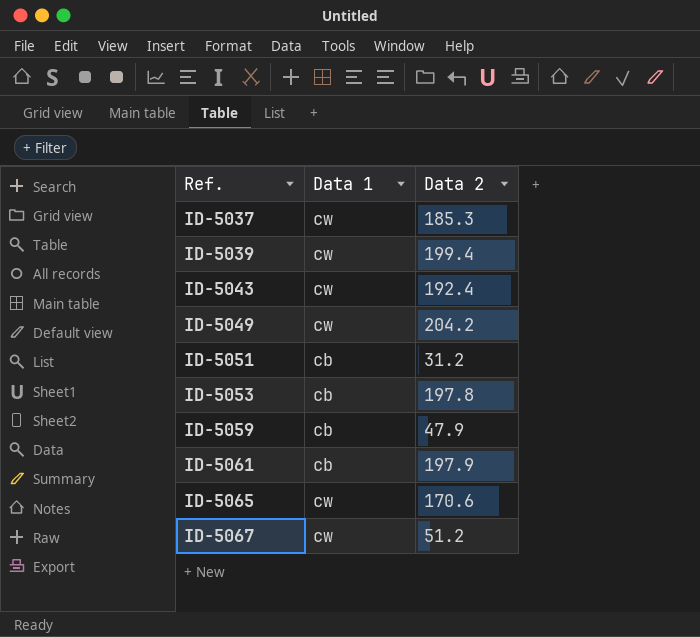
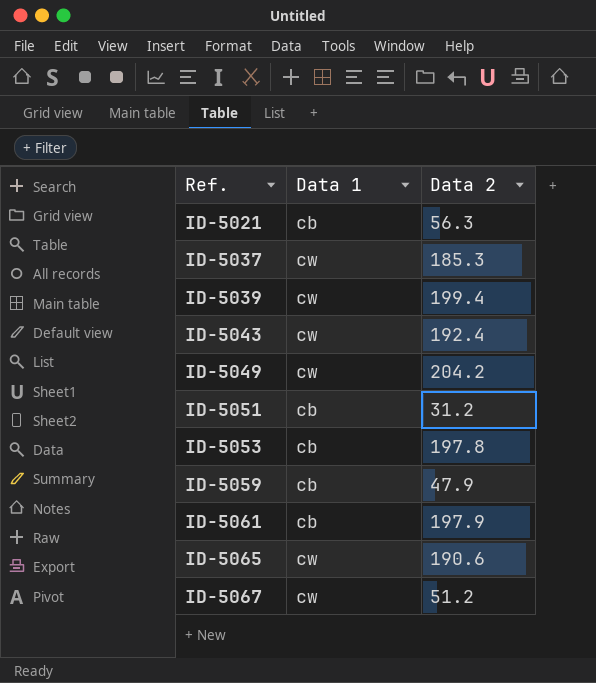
row ID-5021: none -> cb | 56.3
ID-5065 | Data 2: 170.6 -> 190.6

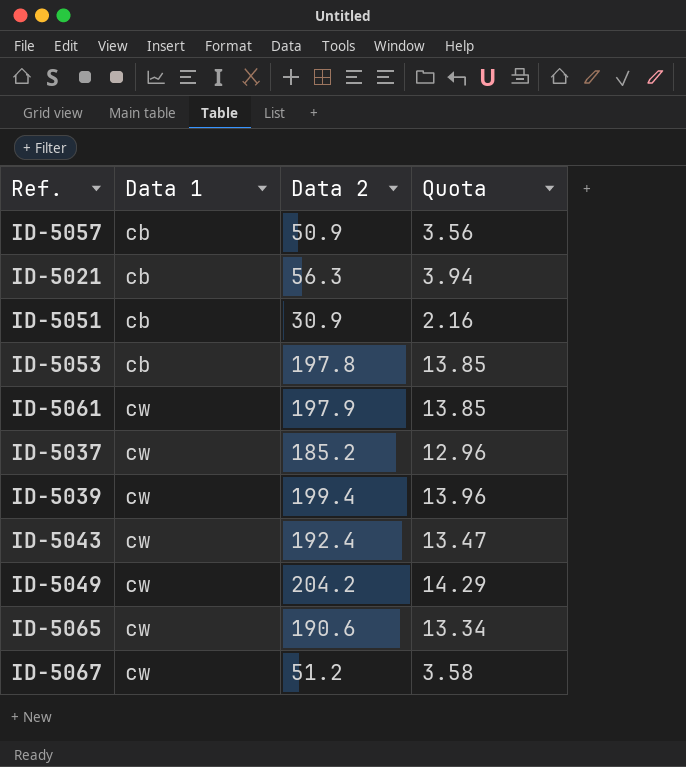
row order: Ref. ascending -> Data 1 ascending
column Quota | formula: none -> [Data 2] * 0.07
row ID-5059: cb | 47.9 -> none
row ID-5057: none -> cb | 50.9 | 3.56
ID-5051 | Data 2: 31.2 -> 30.9
ID-5061 | Data 1: cb -> cw
ID-5037 | Data 2: 185.3 -> 185.2

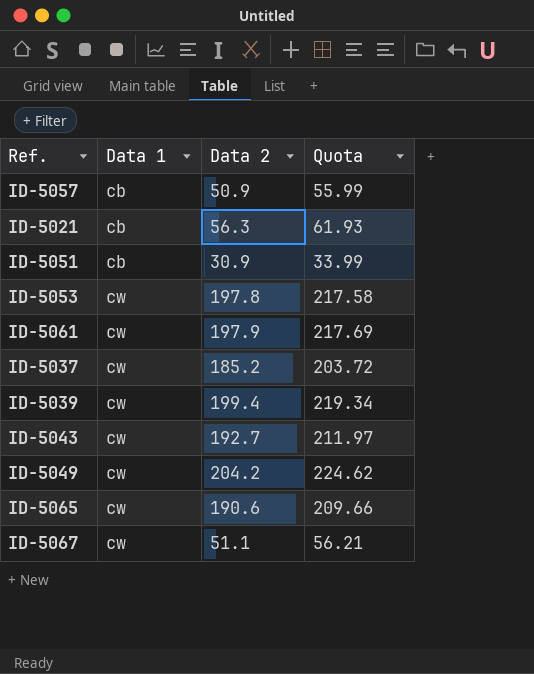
column Quota | formula: [Data 2] * 0.07 -> [Data 2] * 1.1
ID-5053 | Data 1: cb -> cw
ID-5043 | Data 2: 192.4 -> 192.7
ID-5067 | Data 2: 51.2 -> 51.1

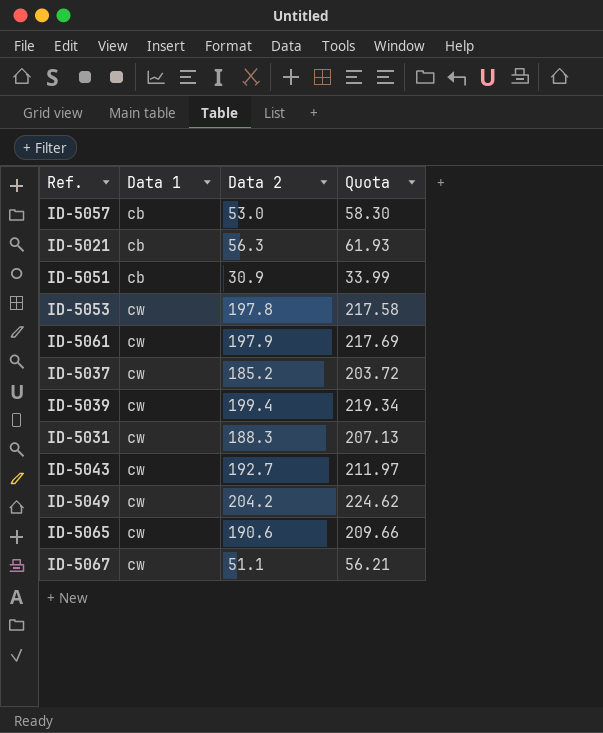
ID-5057 | Data 2: 50.9 -> 53.0
ID-5057 | Quota: 55.99 -> 58.30
row ID-5031: none -> cw | 188.3 | 207.13

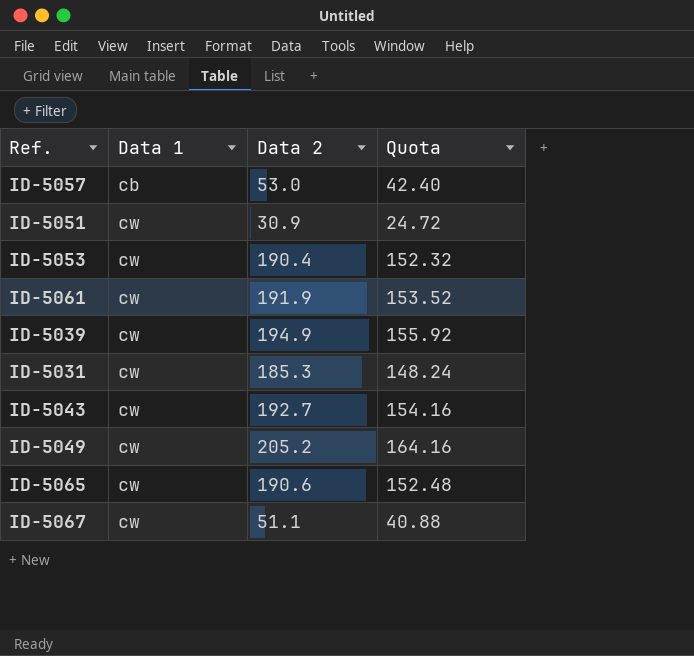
column Quota | formula: [Data 2] * 1.1 -> [Data 2] * 0.8
row ID-5021: cb | 56.3 | 61.93 -> none
row ID-5037: cw | 185.2 | 203.72 -> none
ID-5051 | Data 1: cb -> cw
ID-5053 | Data 2: 197.8 -> 190.4
ID-5061 | Data 2: 197.9 -> 191.9
ID-5039 | Data 2: 199.4 -> 194.9
ID-5031 | Data 2: 188.3 -> 185.3
ID-5049 | Data 2: 204.2 -> 205.2

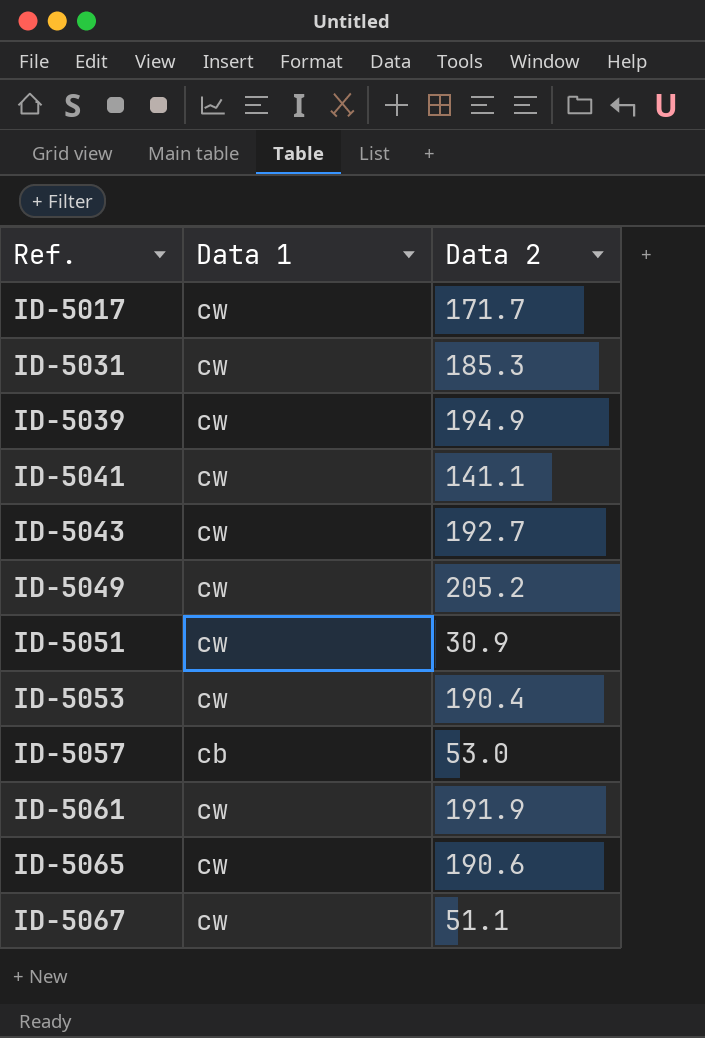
row order: Data 1 ascending -> Ref. ascending
column Quota | formula: [Data 2] * 0.8 -> none
row ID-5017: none -> cw | 171.7
row ID-5041: none -> cw | 141.1

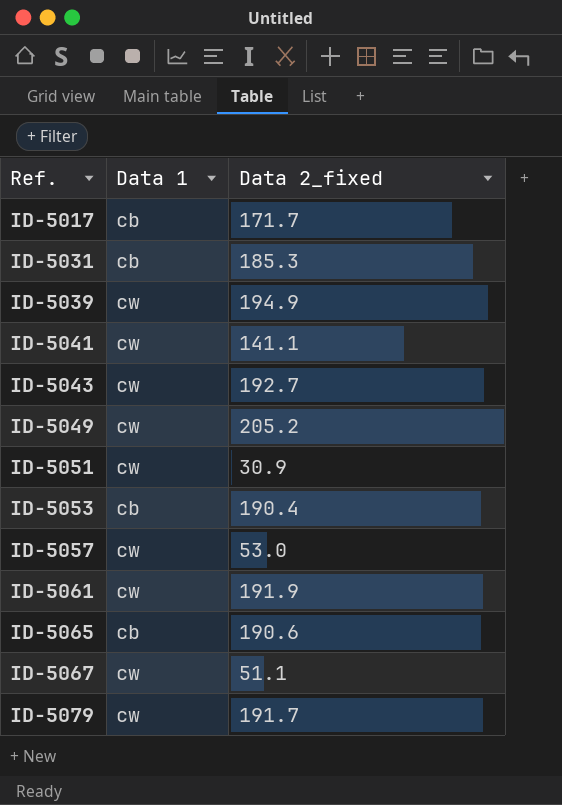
column name: Data 2 -> Data 2_fixed
ID-5017 | Data 1: cw -> cb
ID-5031 | Data 1: cw -> cb
ID-5053 | Data 1: cw -> cb
ID-5057 | Data 1: cb -> cw
ID-5065 | Data 1: cw -> cb
row ID-5079: none -> cw | 191.7

